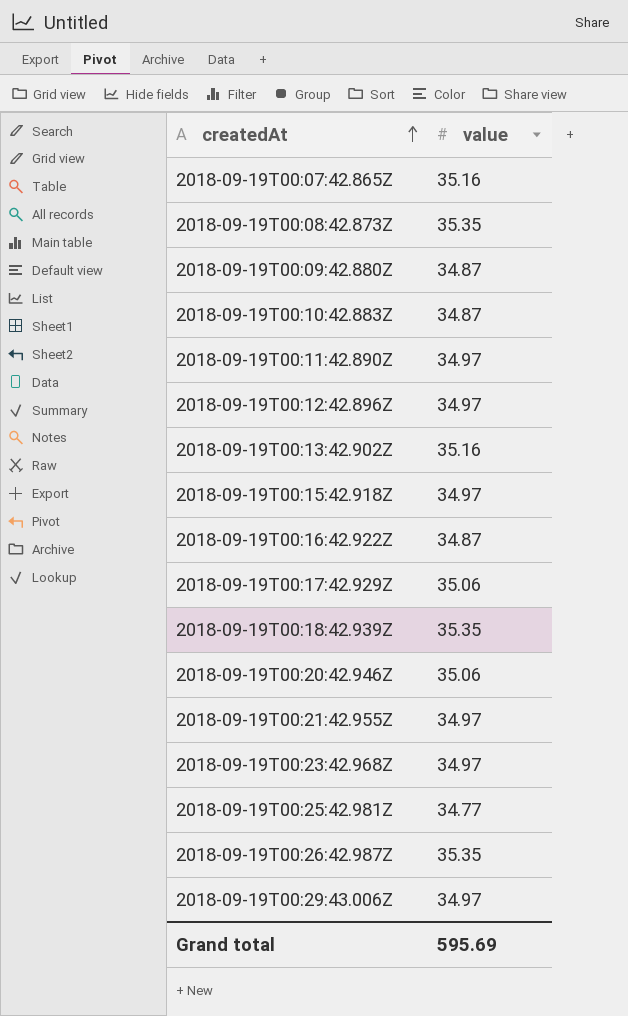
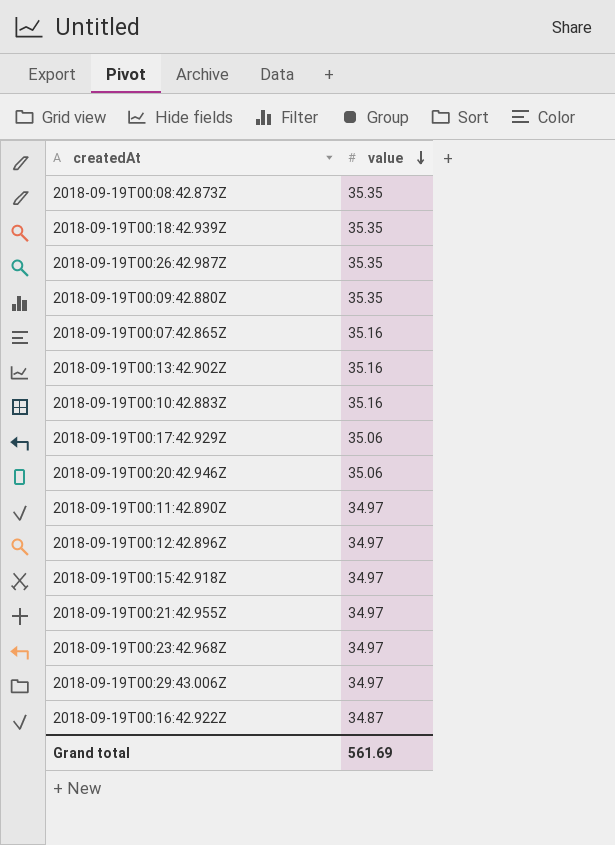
row order: createdAt ascending -> value descending
row 2018-09-19T00:25:42.981Z: 34.77 -> none
2018-09-19T00:09:42.880Z | value: 34.87 -> 35.35
2018-09-19T00:10:42.883Z | value: 34.87 -> 35.16
Grand total | value: 595.69 -> 561.69

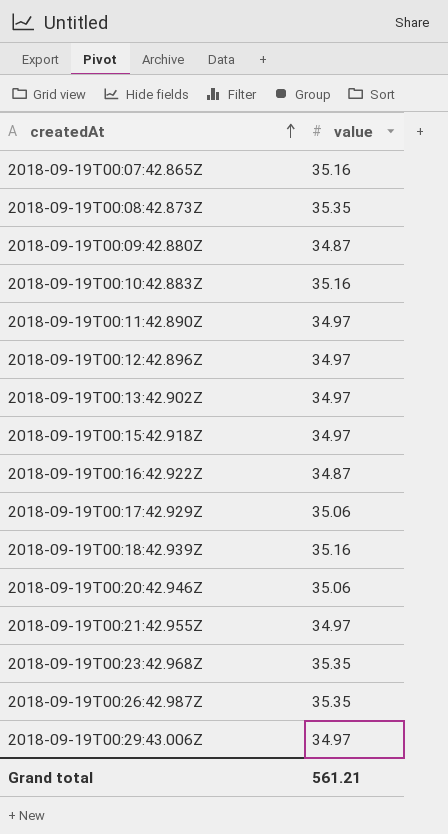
row order: value descending -> createdAt ascending
2018-09-19T00:09:42.880Z | value: 35.35 -> 34.87
2018-09-19T00:13:42.902Z | value: 35.16 -> 34.97
2018-09-19T00:18:42.939Z | value: 35.35 -> 35.16
2018-09-19T00:23:42.968Z | value: 34.97 -> 35.35
Grand total | value: 561.69 -> 561.21

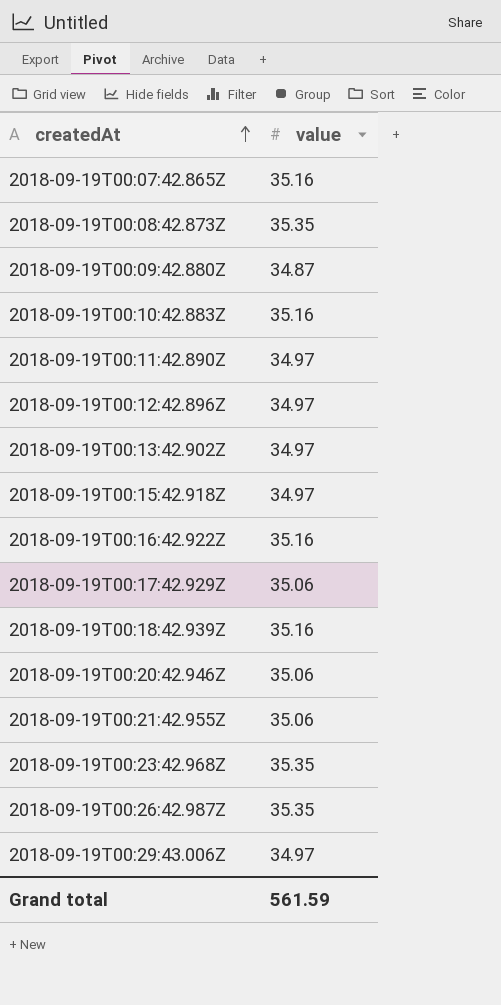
2018-09-19T00:16:42.922Z | value: 34.87 -> 35.16
2018-09-19T00:21:42.955Z | value: 34.97 -> 35.06
Grand total | value: 561.21 -> 561.59

